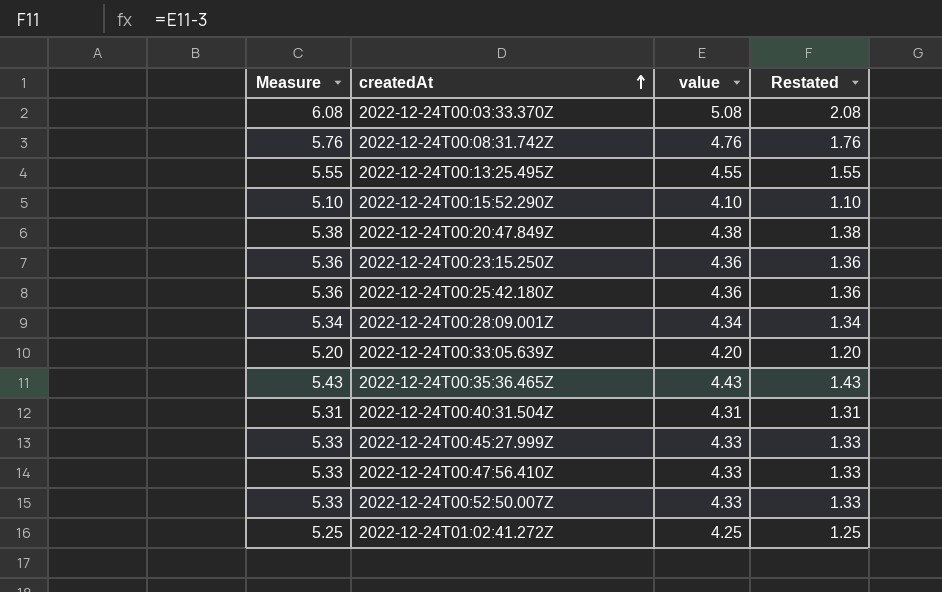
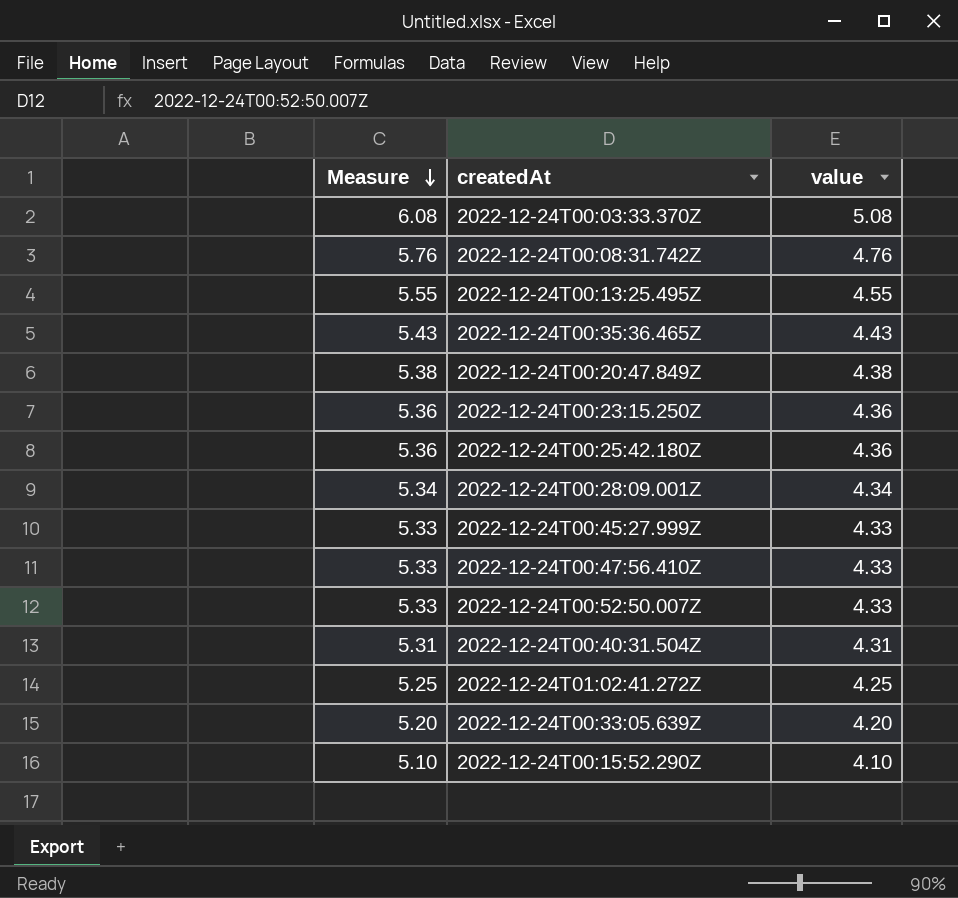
row order: createdAt ascending -> Measure descending
column Restated | formula: [value] - 3 -> none

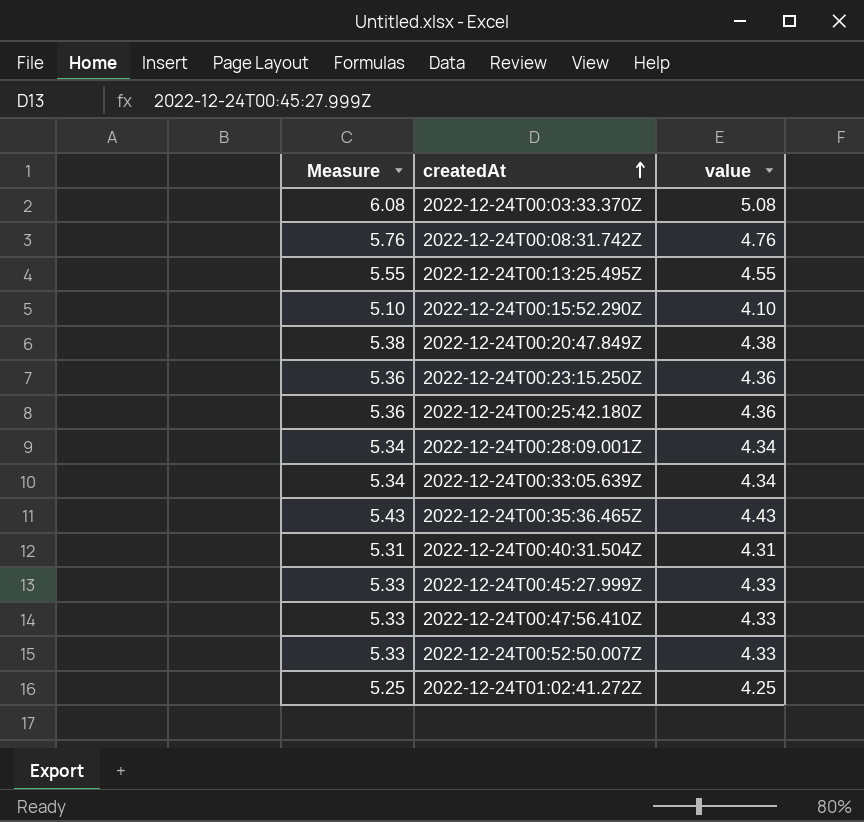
row order: Measure descending -> createdAt ascending
2022-12-24T00:33:05.639Z | Measure: 5.20 -> 5.34
2022-12-24T00:33:05.639Z | value: 4.20 -> 4.34

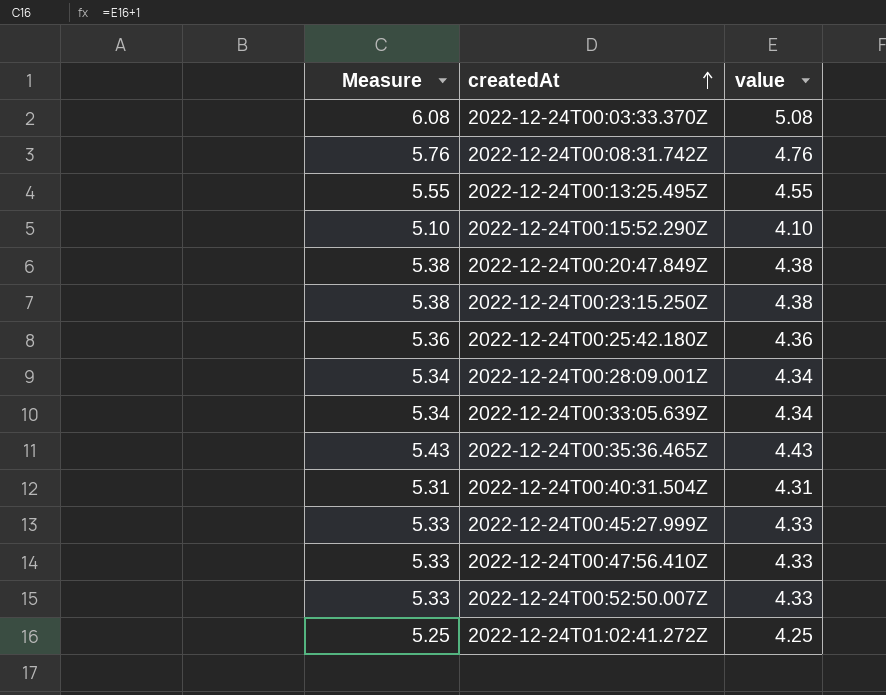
2022-12-24T00:23:15.250Z | Measure: 5.36 -> 5.38
2022-12-24T00:23:15.250Z | value: 4.36 -> 4.38

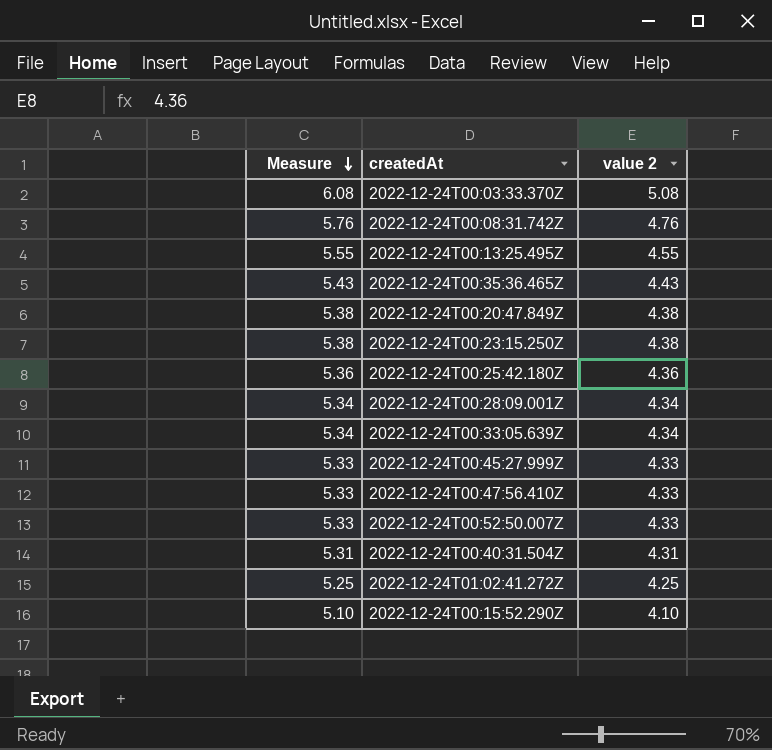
row order: createdAt ascending -> Measure descending
column name: value -> value 2

